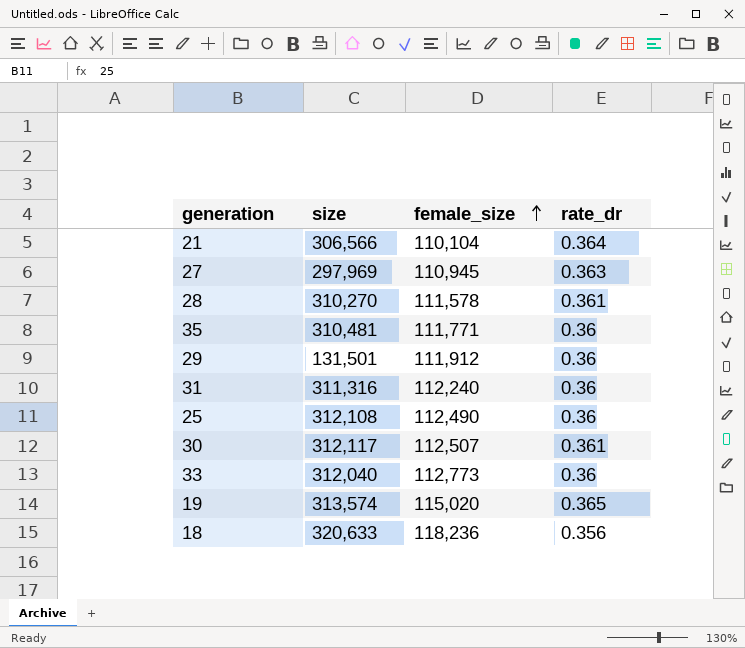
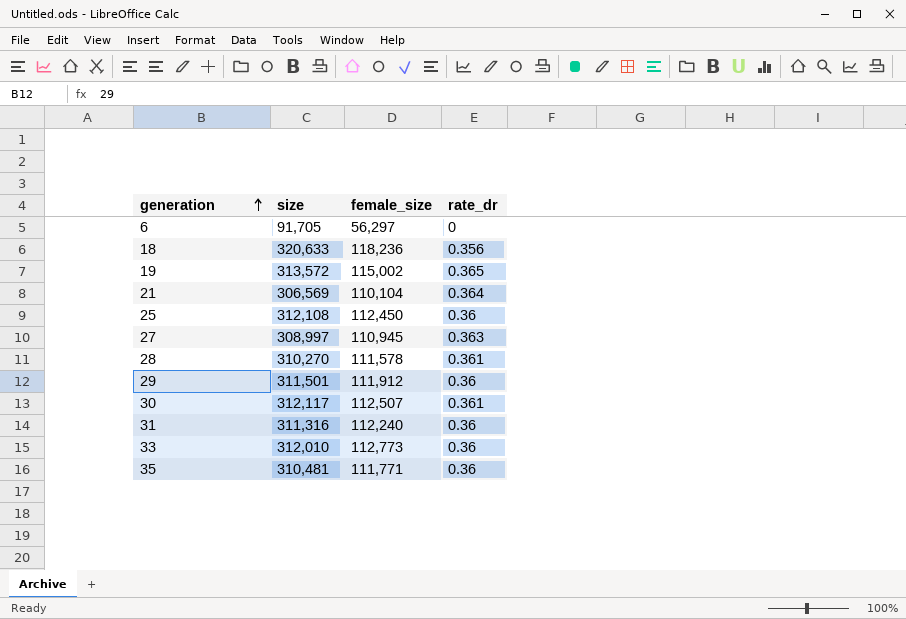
row order: female_size ascending -> generation ascending
row 6: none -> 91,705 | 56,297 | 0
19 | size: 313,574 -> 313,572
19 | female_size: 115,020 -> 115,002
21 | size: 306,566 -> 306,569
25 | female_size: 112,490 -> 112,450
27 | size: 297,969 -> 308,997
29 | size: 131,501 -> 311,501
33 | size: 312,040 -> 312,010

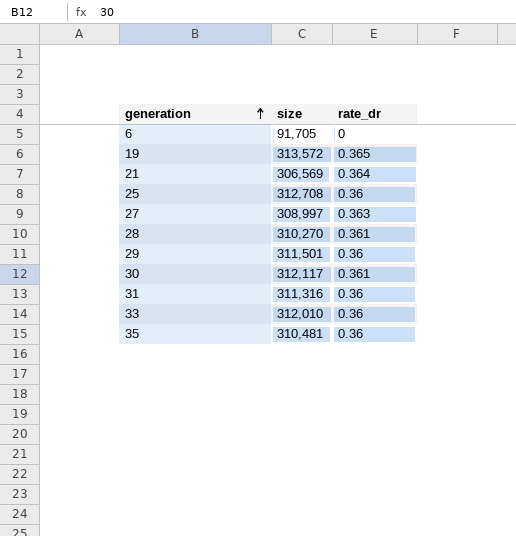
column female_size | position: 3 -> none
row 18: 320,633 | 118,236 | 0.356 -> none
25 | size: 312,108 -> 312,708

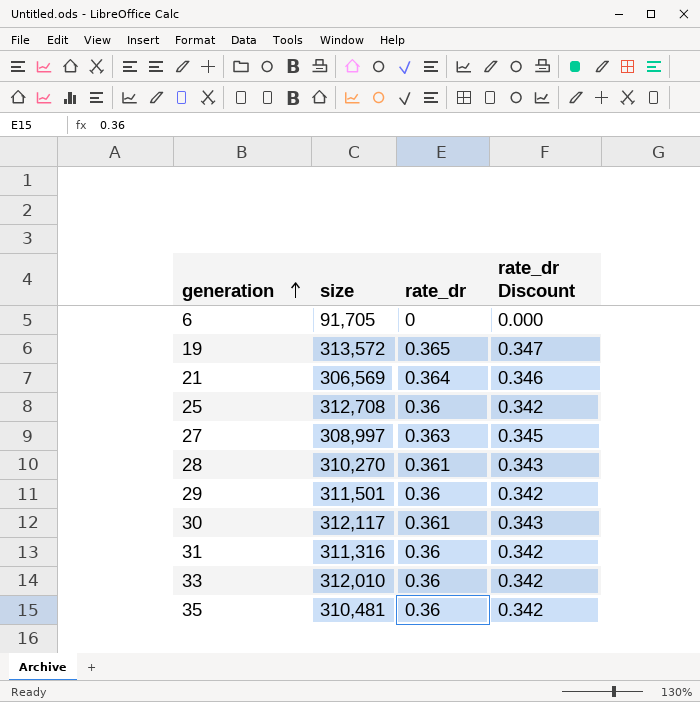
column rate_dr Discount | formula: none -> [rate_dr] * 0.95

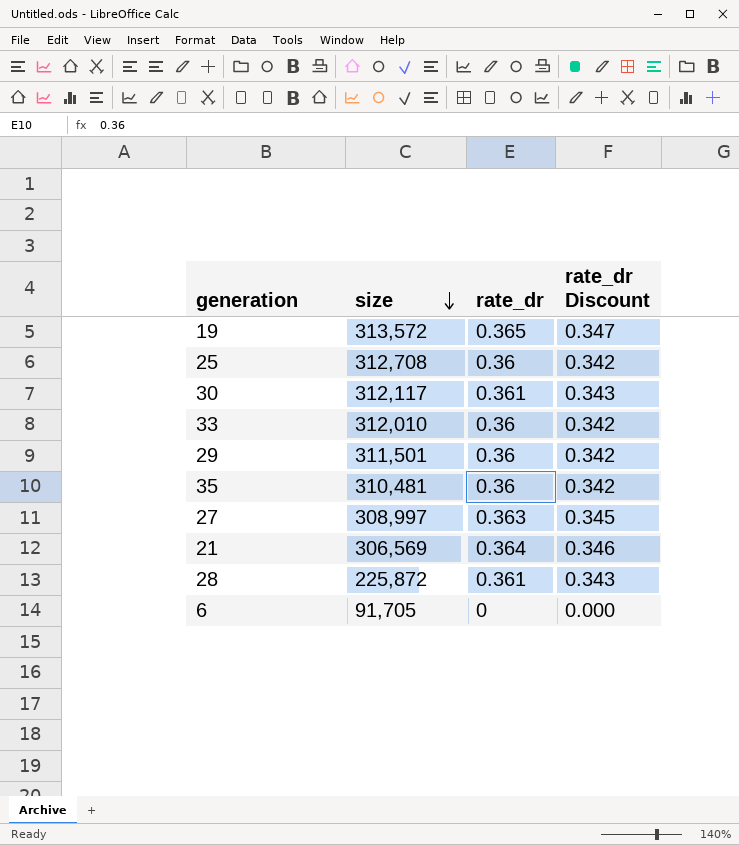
row order: generation ascending -> size descending
row 31: 311,316 | 0.36 | 0.342 -> none
28 | size: 310,270 -> 225,872

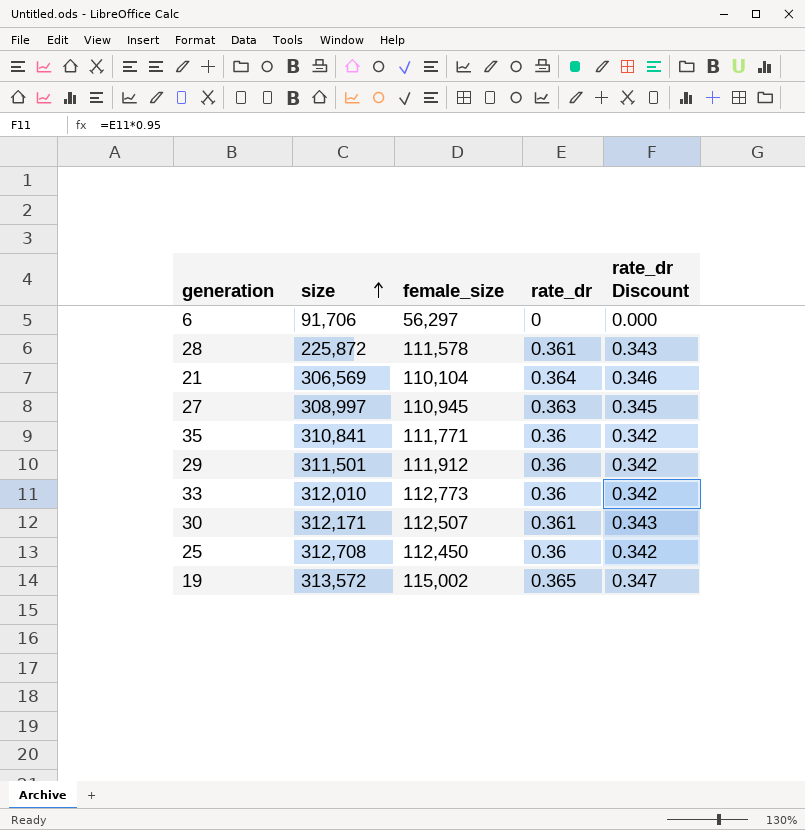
row order: size descending -> size ascending
column female_size | position: none -> 3
6 | size: 91,705 -> 91,706
35 | size: 310,481 -> 310,841
30 | size: 312,117 -> 312,171

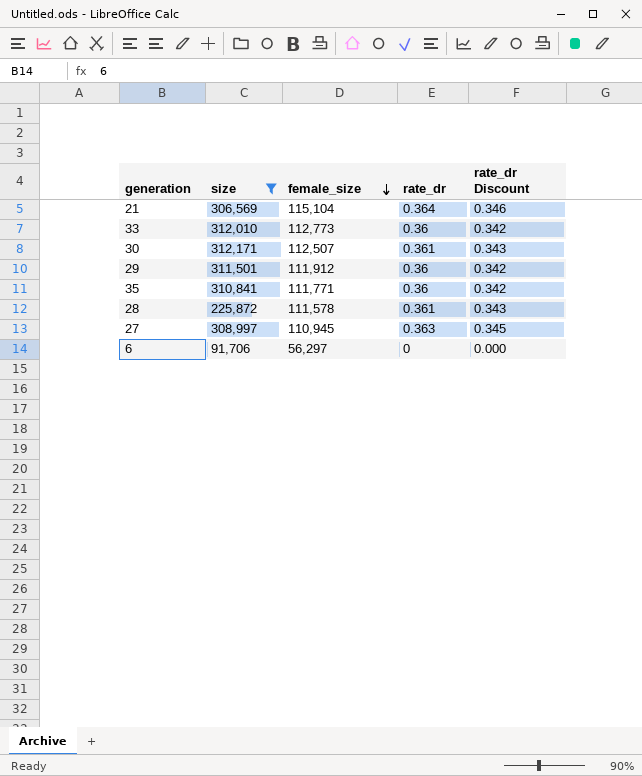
filter: none -> size <= 312,171
row order: size ascending -> female_size descending
21 | female_size: 110,104 -> 115,104

